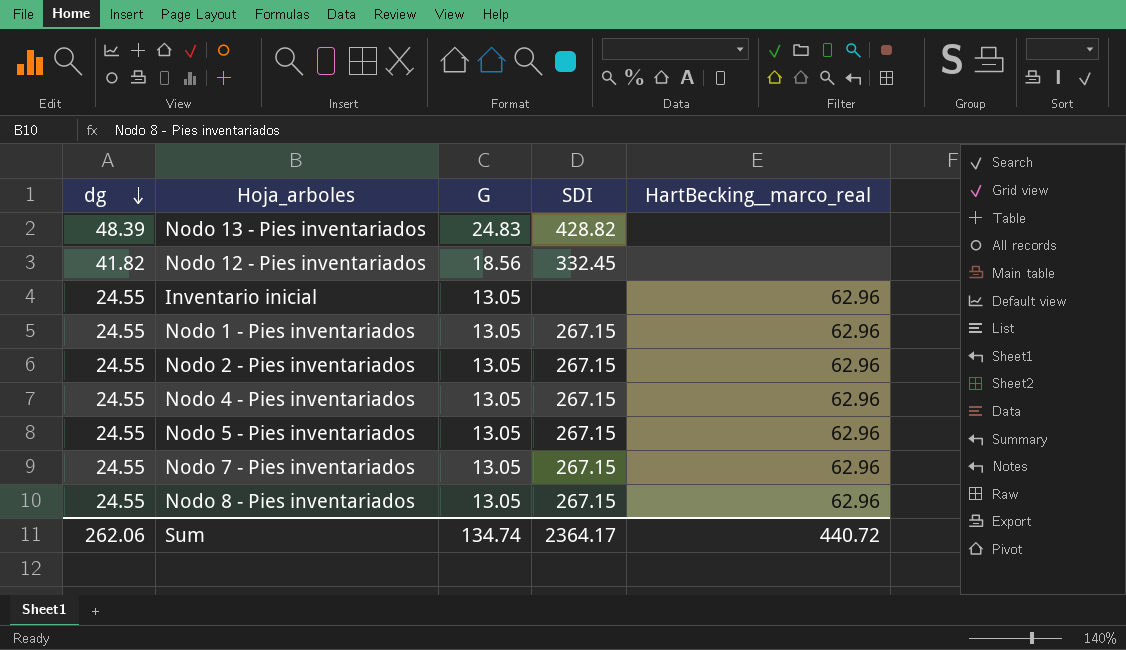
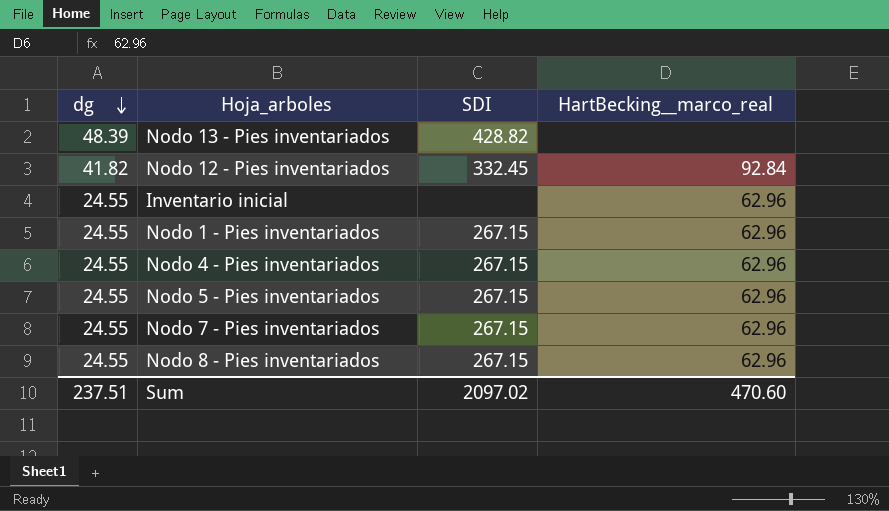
column G | position: 3 -> none
row Nodo 2 - Pies inventariados: 24.55 | 13.05 | 267.15 | 62.96 -> none
Nodo 12 - Pies inventariados | HartBecking__marco_real: none -> 92.84
Sum | dg: 262.06 -> 237.51
Sum | SDI: 2364.17 -> 2097.02
Sum | HartBecking__marco_real: 440.72 -> 470.60

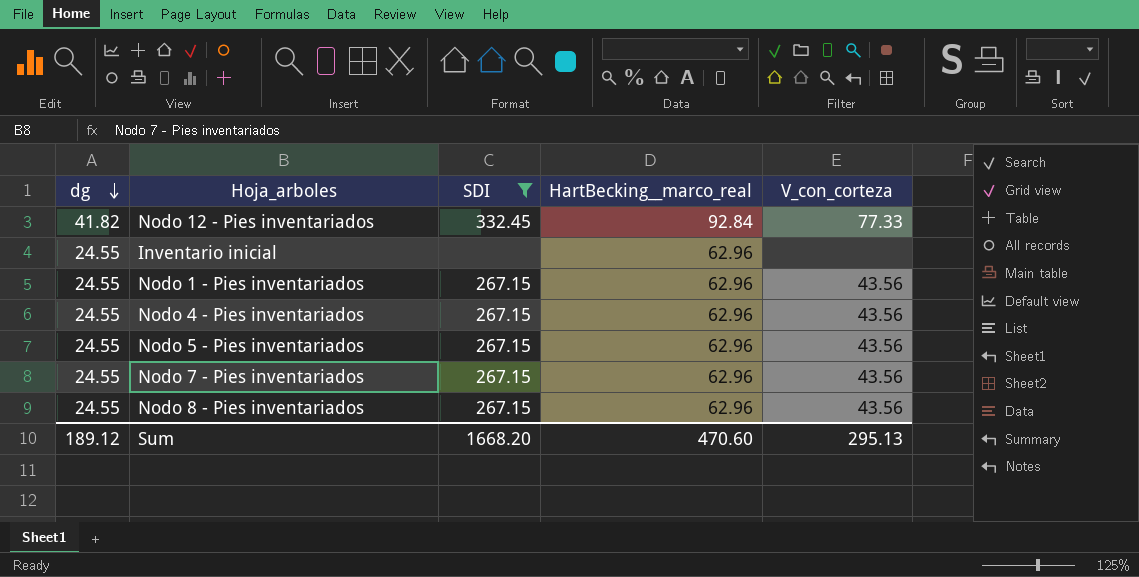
filter: none -> SDI != 428.82
column V_con_corteza | position: none -> 5
Sum | dg: 237.51 -> 189.12
Sum | SDI: 2097.02 -> 1668.20

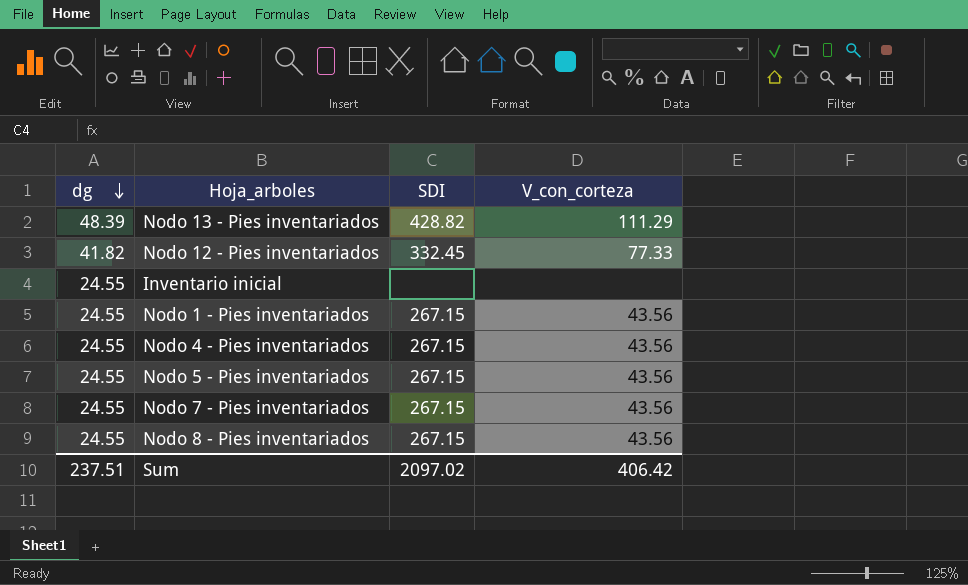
filter: SDI != 428.82 -> none
column HartBecking__marco_real | position: 4 -> none
Sum | dg: 189.12 -> 237.51
Sum | SDI: 1668.20 -> 2097.02
Sum | V_con_corteza: 295.13 -> 406.42

